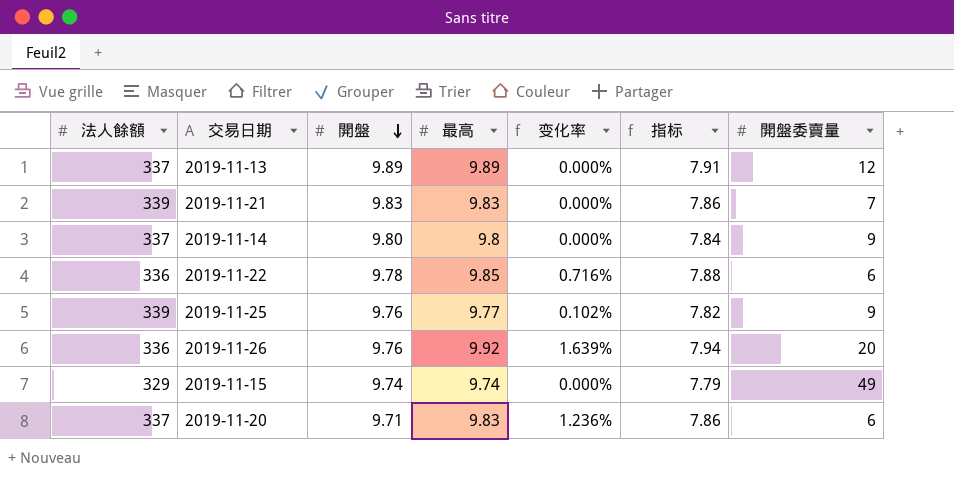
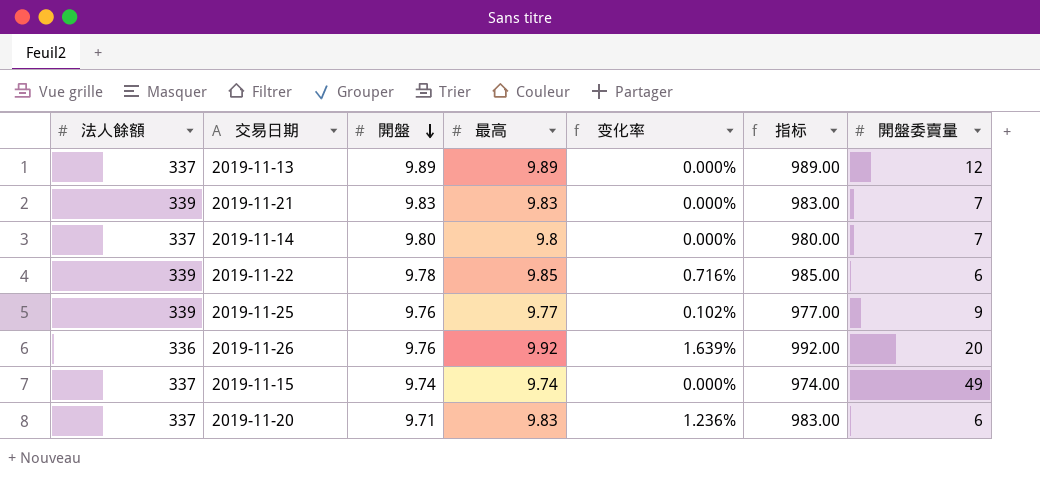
column 指标 | formula: [最高] * 0.8 -> [最高] * 100
2019-11-14 | 開盤委賣量: 9 -> 7
2019-11-22 | 法人餘額: 336 -> 339
2019-11-15 | 法人餘額: 329 -> 337

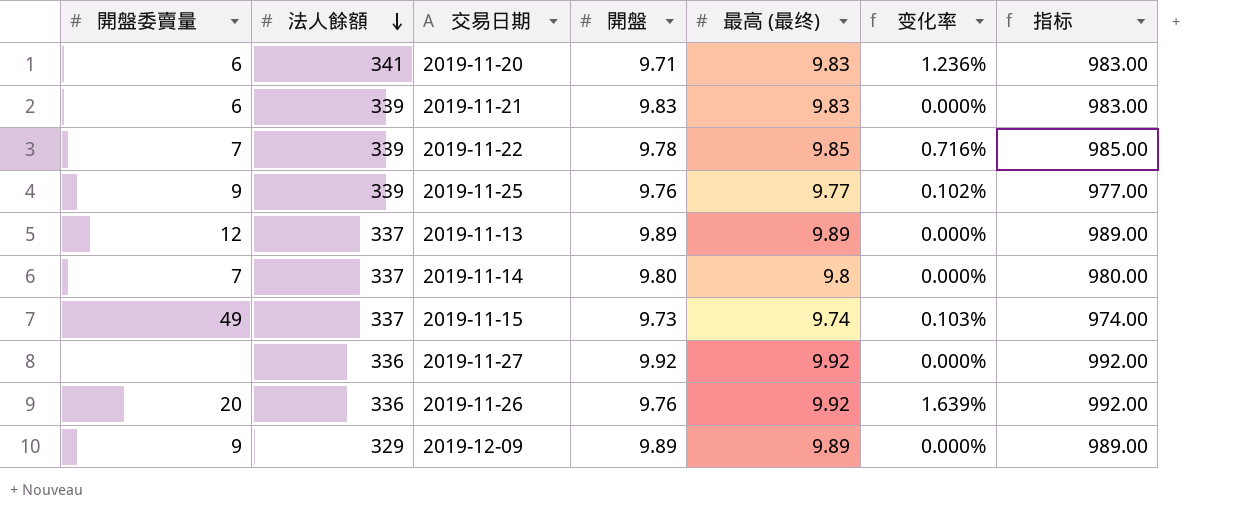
row order: 開盤 descending -> 法人餘額 descending
column 開盤委賣量 | position: 7 -> 1
column name: 最高 -> 最高 (最终)
2019-11-20 | 法人餘額: 337 -> 341
2019-11-21 | 開盤委賣量: 7 -> 6
2019-11-22 | 開盤委賣量: 6 -> 7
2019-11-15 | 開盤: 9.74 -> 9.73
2019-11-15 | 变化率: 0.000% -> 0.103%
row 2019-11-27: none -> none | 336 | 9.92 | 9.92 | 0.000% | 992.00
row 2019-12-09: none -> 9 | 329 | 9.89 | 9.89 | 0.000% | 989.00

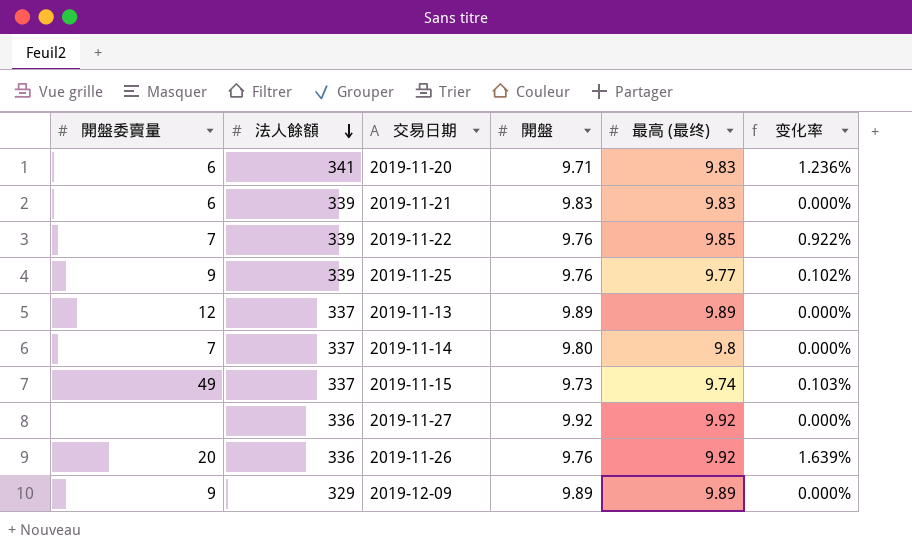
column 指标 | formula: [最高 (最终)] * 100 -> none
2019-11-22 | 開盤: 9.78 -> 9.76
2019-11-22 | 变化率: 0.716% -> 0.922%

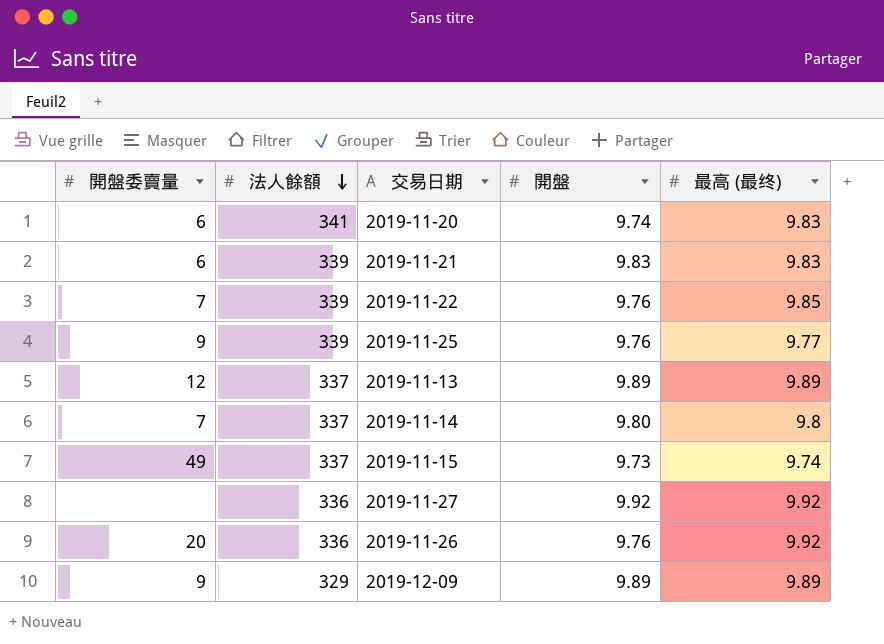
column 变化率 | formula: ([最高 (最终)] - [開盤]) / [開盤] -> none
2019-11-20 | 開盤: 9.71 -> 9.74

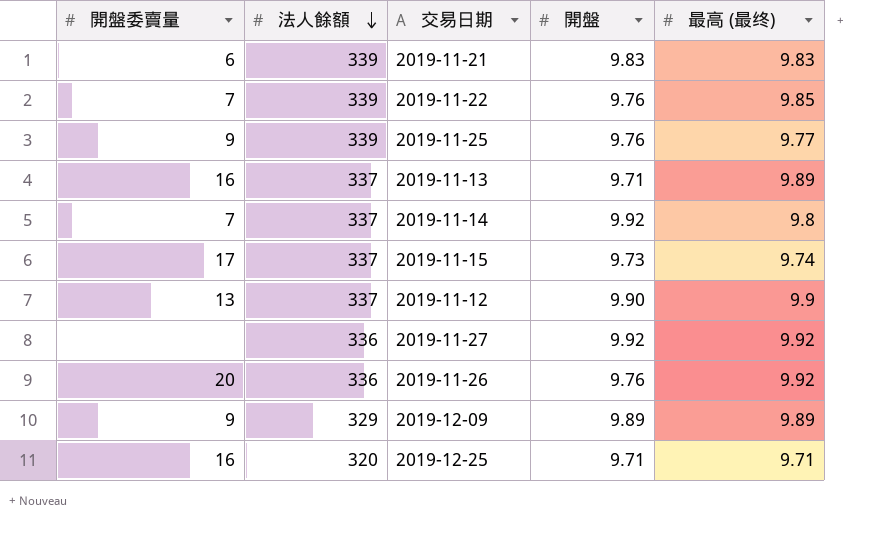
row 2019-11-20: 6 | 341 | 9.74 | 9.83 -> none
2019-11-13 | 開盤委賣量: 12 -> 16
2019-11-13 | 開盤: 9.89 -> 9.71
2019-11-14 | 開盤: 9.80 -> 9.92
2019-11-15 | 開盤委賣量: 49 -> 17
row 2019-11-12: none -> 13 | 337 | 9.90 | 9.9
row 2019-12-25: none -> 16 | 320 | 9.71 | 9.71

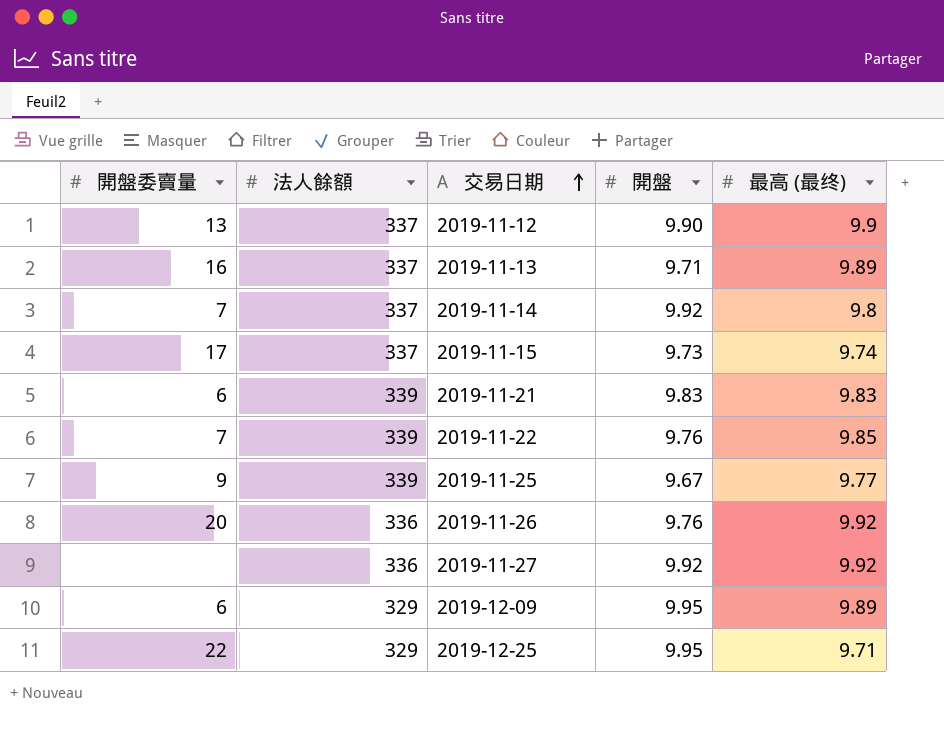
row order: 法人餘額 descending -> 交易日期 ascending
2019-11-25 | 開盤: 9.76 -> 9.67
2019-12-09 | 開盤委賣量: 9 -> 6
2019-12-09 | 開盤: 9.89 -> 9.95
2019-12-25 | 開盤委賣量: 16 -> 22
2019-12-25 | 法人餘額: 320 -> 329
2019-12-25 | 開盤: 9.71 -> 9.95

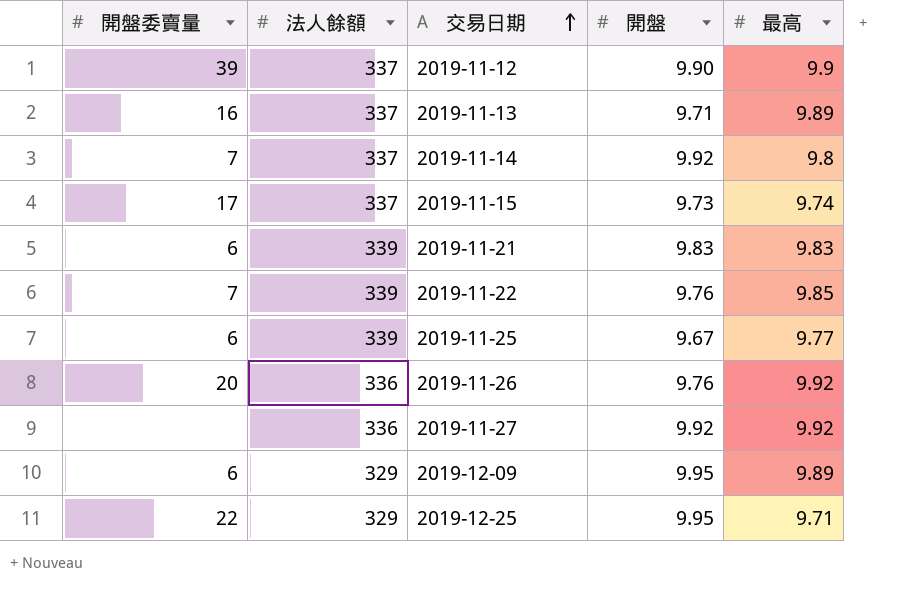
column name: 最高 (最终) -> 最高
2019-11-12 | 開盤委賣量: 13 -> 39
2019-11-25 | 開盤委賣量: 9 -> 6

